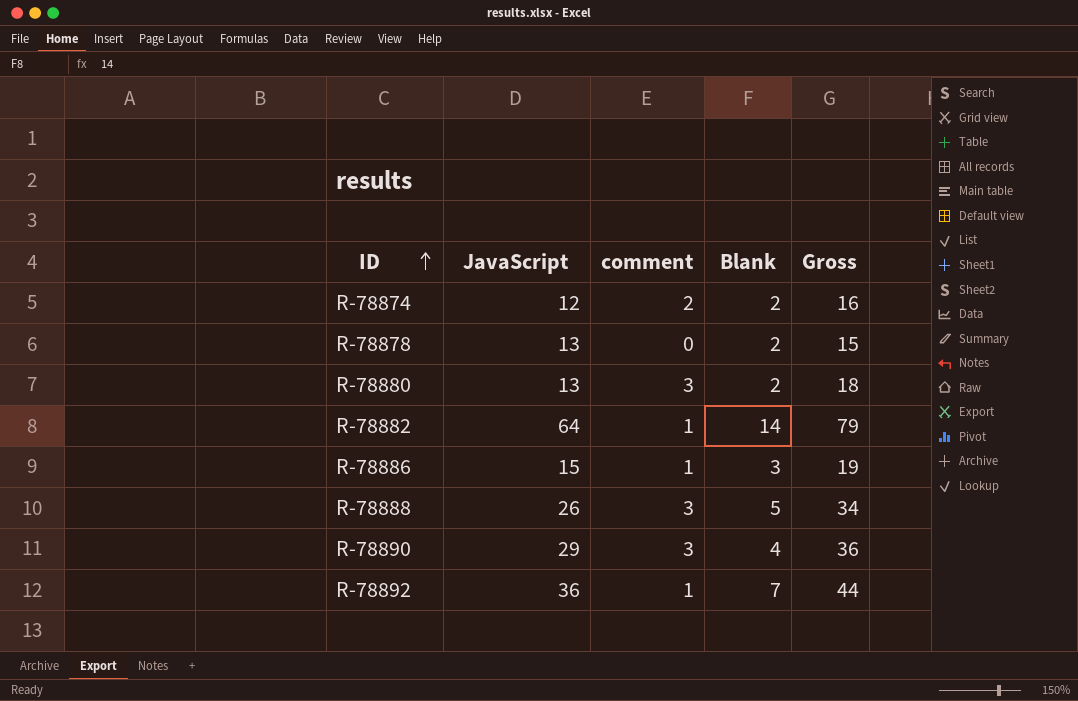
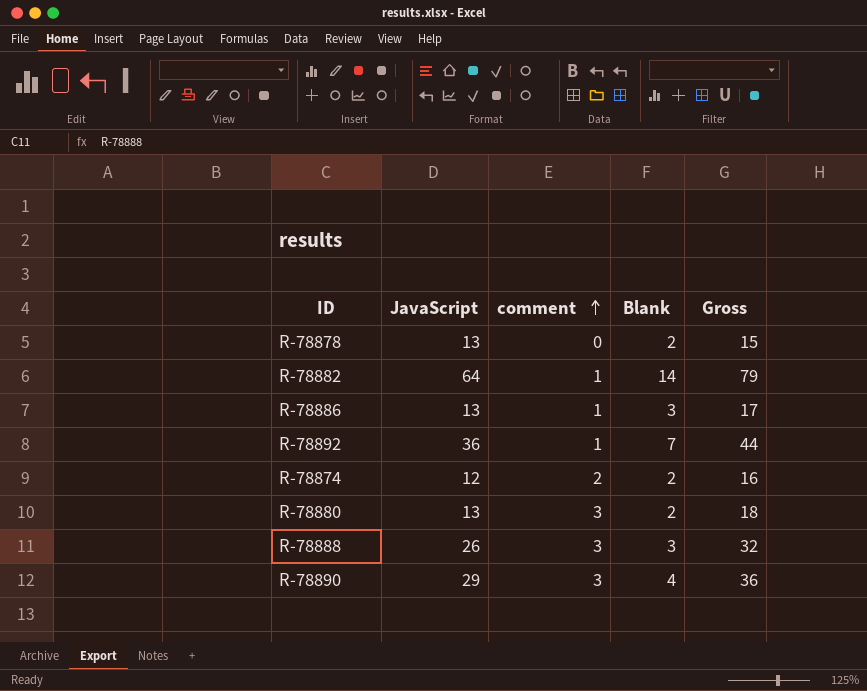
row order: ID ascending -> comment ascending
R-78886 | JavaScript: 15 -> 13
R-78886 | Gross: 19 -> 17
R-78888 | Blank: 5 -> 3
R-78888 | Gross: 34 -> 32

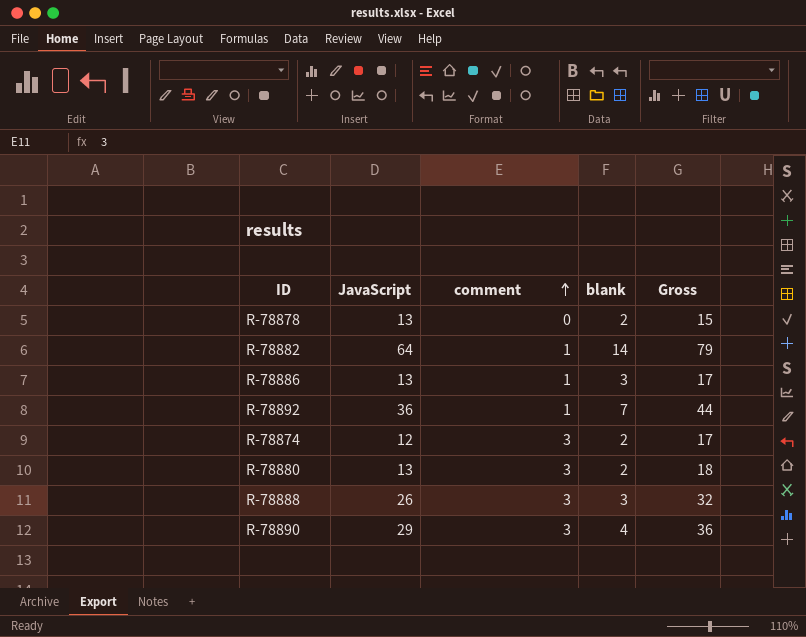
column name: Blank -> blank
R-78874 | comment: 2 -> 3
R-78874 | Gross: 16 -> 17

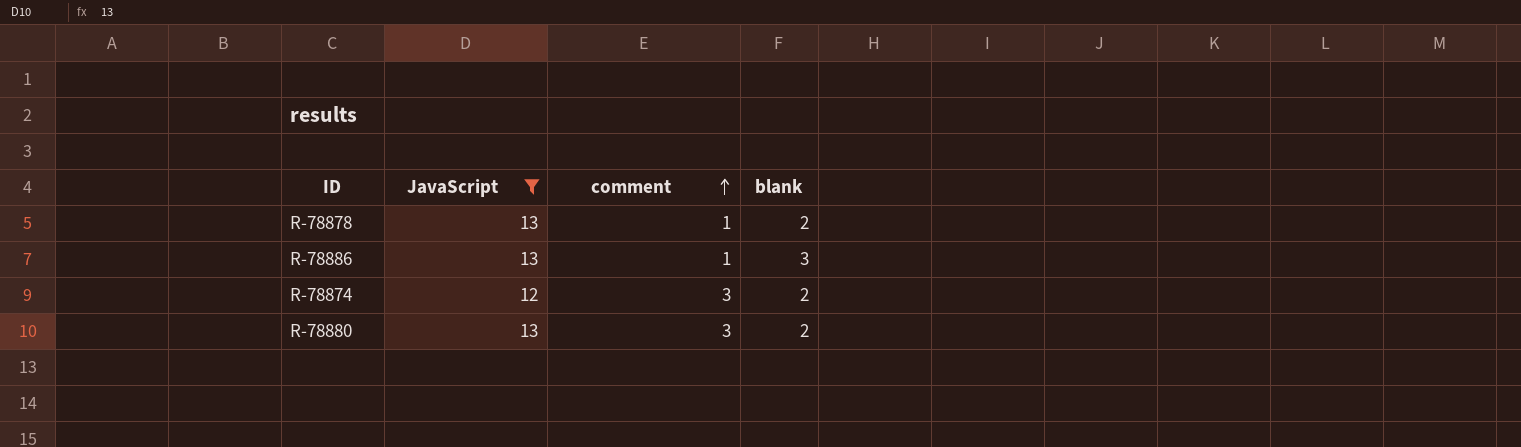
filter: none -> JavaScript <= 13
column Gross | formula: [JavaScript] + [comment] + [blank] -> none
R-78878 | comment: 0 -> 1

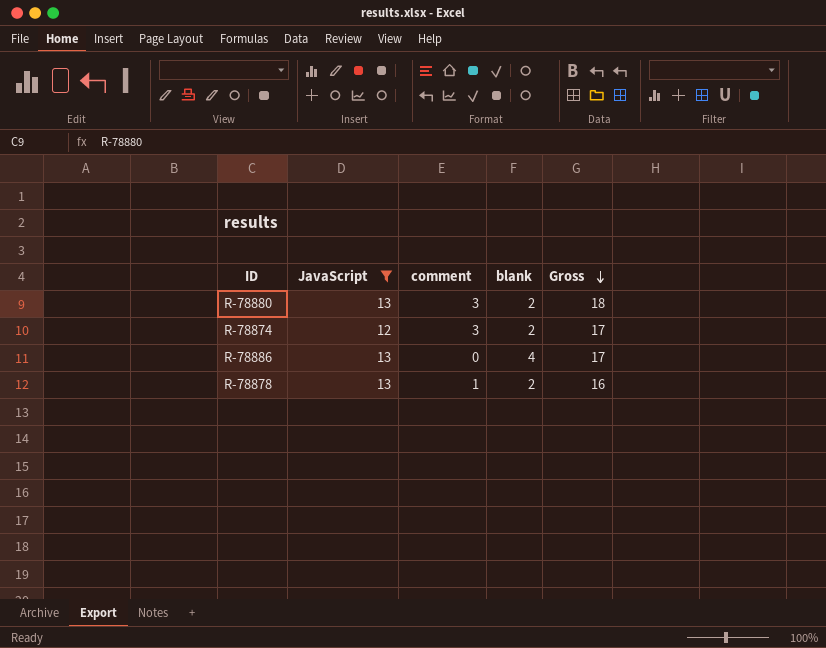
row order: comment ascending -> Gross descending
column Gross | formula: none -> [JavaScript] + [comment] + [blank]
R-78886 | comment: 1 -> 0
R-78886 | blank: 3 -> 4

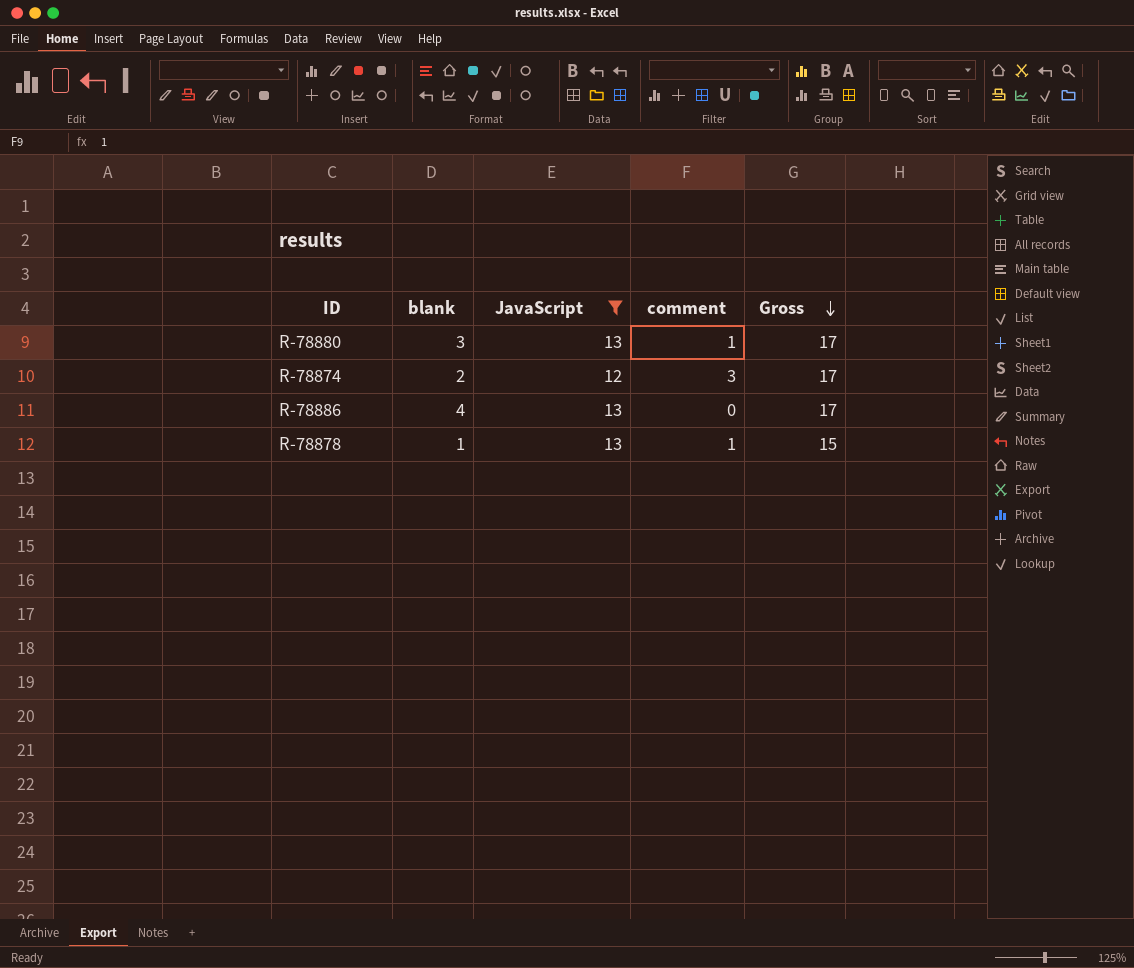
column blank | position: 4 -> 2
R-78880 | blank: 2 -> 3
R-78880 | comment: 3 -> 1
R-78880 | Gross: 18 -> 17
R-78878 | blank: 2 -> 1
R-78878 | Gross: 16 -> 15

